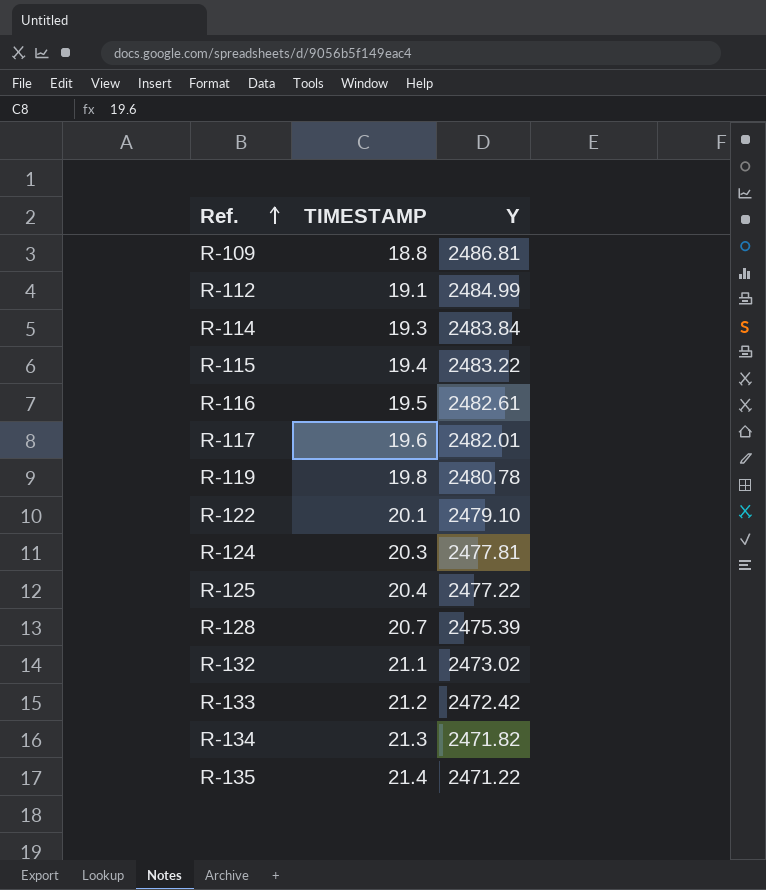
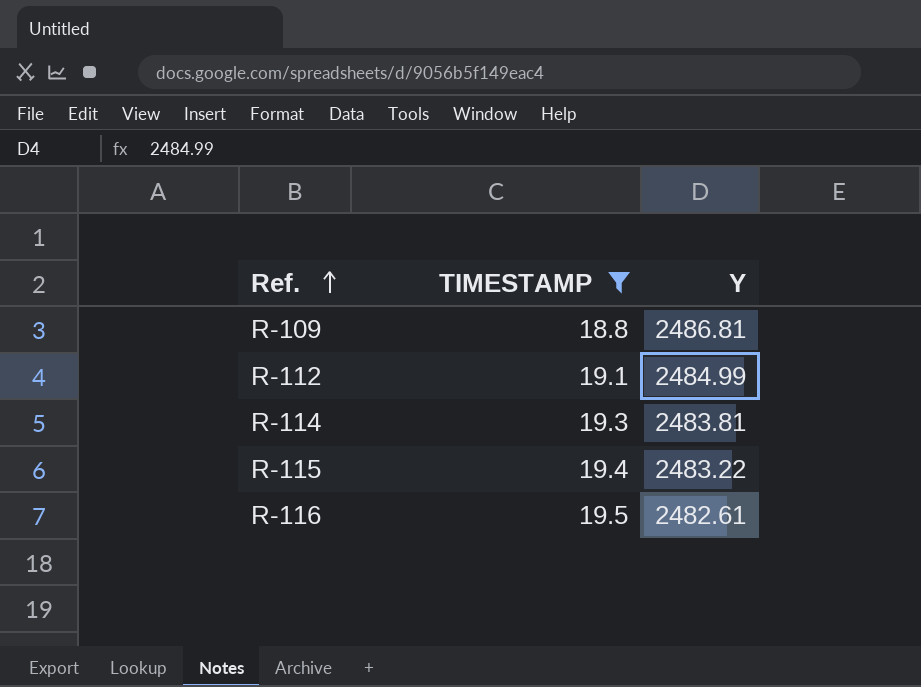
filter: none -> TIMESTAMP <= 19.5
R-114 | Y: 2483.84 -> 2483.81

